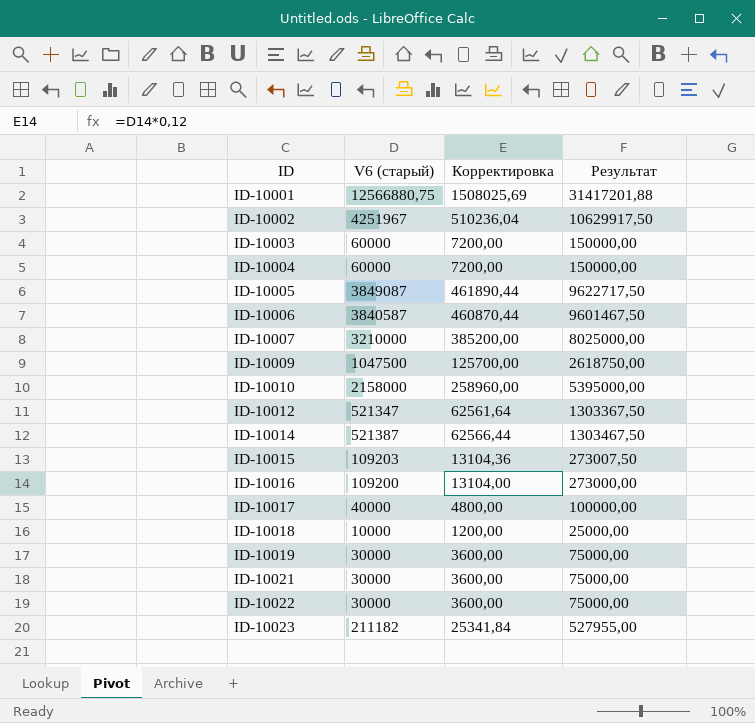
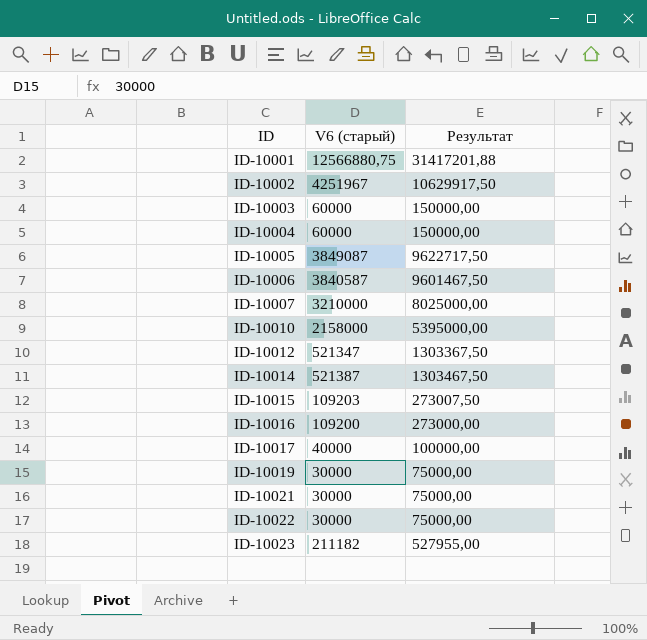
column Корректировка | formula: [V6 (старый)] * 0,12 -> none
row ID-10009: 1047500 | 125700,00 | 2618750,00 -> none
row ID-10018: 10000 | 1200,00 | 25000,00 -> none

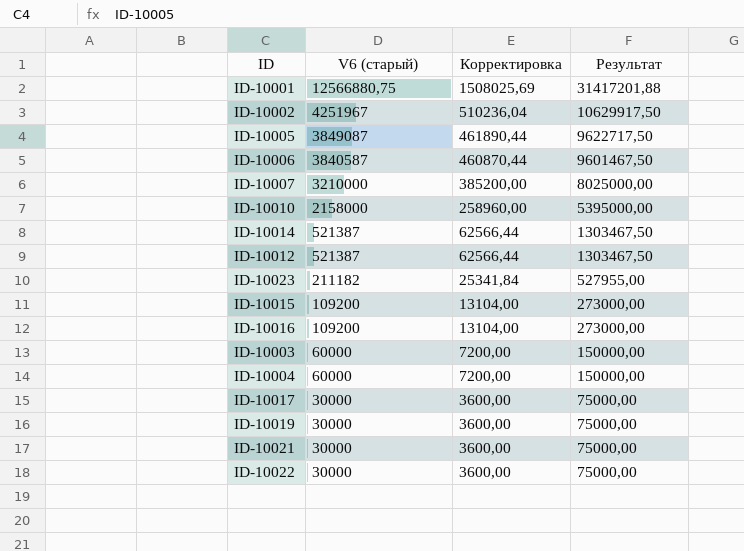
row order: ID ascending -> V6 (старый) descending
column Корректировка | formula: none -> [V6 (старый)] * 0,12
ID-10012 | V6 (старый): 521347 -> 521387
ID-10012 | Результат: 1303367,50 -> 1303467,50
ID-10015 | V6 (старый): 109203 -> 109200
ID-10015 | Результат: 273007,50 -> 273000,00
ID-10017 | V6 (старый): 40000 -> 30000
ID-10017 | Результат: 100000,00 -> 75000,00

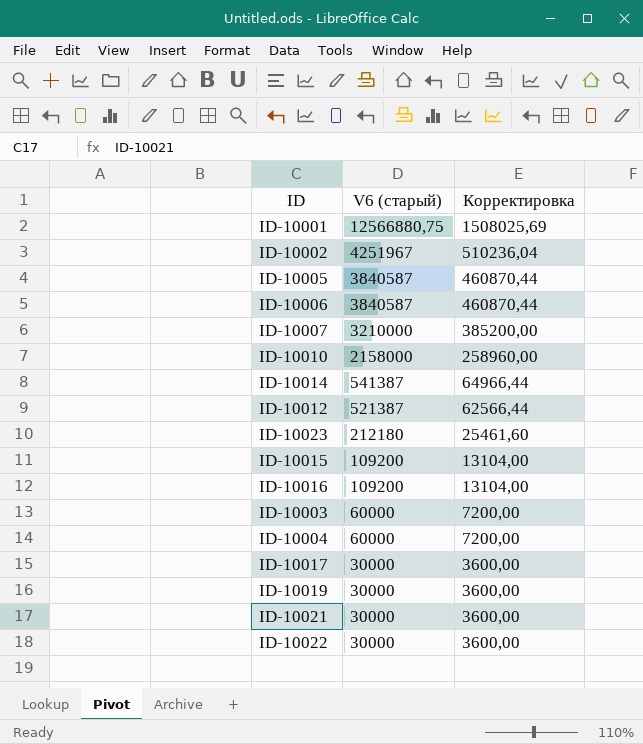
column Результат | formula: [V6 (старый)] * 2,5 -> none
ID-10005 | V6 (старый): 3849087 -> 3840587
ID-10005 | Корректировка: 461890,44 -> 460870,44
ID-10014 | V6 (старый): 521387 -> 541387
ID-10014 | Корректировка: 62566,44 -> 64966,44
ID-10023 | V6 (старый): 211182 -> 212180
ID-10023 | Корректировка: 25341,84 -> 25461,60

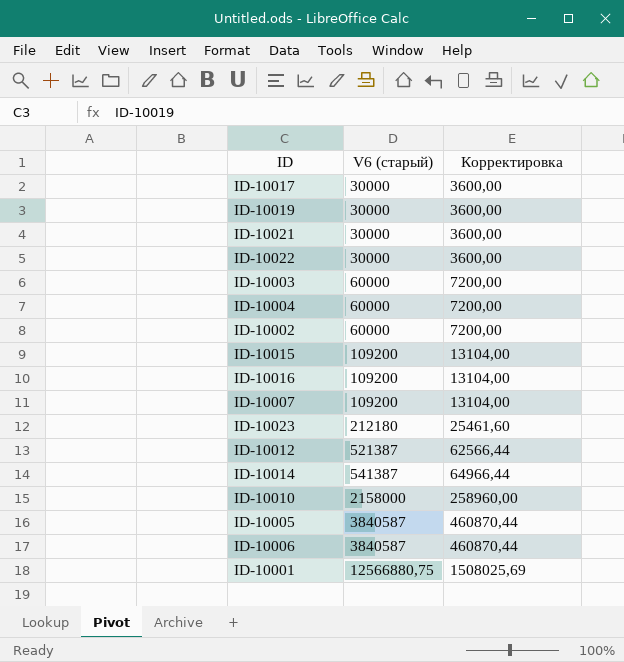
row order: V6 (старый) descending -> V6 (старый) ascending
ID-10002 | V6 (старый): 4251967 -> 60000
ID-10002 | Корректировка: 510236,04 -> 7200,00
ID-10007 | V6 (старый): 3210000 -> 109200
ID-10007 | Корректировка: 385200,00 -> 13104,00

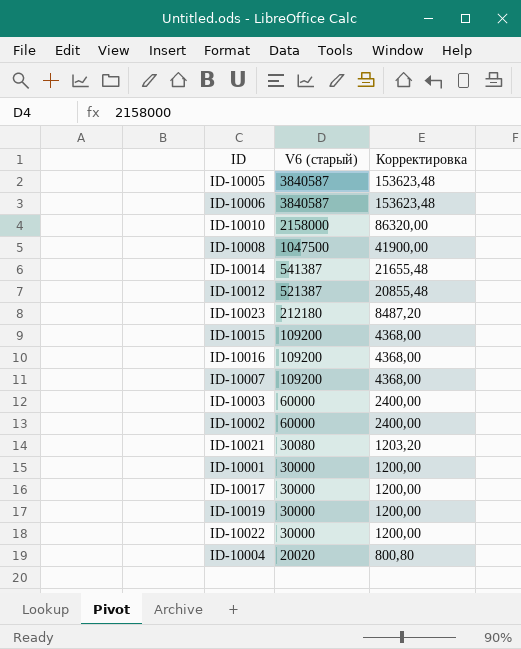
row order: V6 (старый) ascending -> V6 (старый) descending
column Корректировка | formula: [V6 (старый)] * 0,12 -> [V6 (старый)] * 0,04
row ID-10008: none -> 1047500 | 41900,00
ID-10021 | V6 (старый): 30000 -> 30080
ID-10001 | V6 (старый): 12566880,75 -> 30000
ID-10004 | V6 (старый): 60000 -> 20020

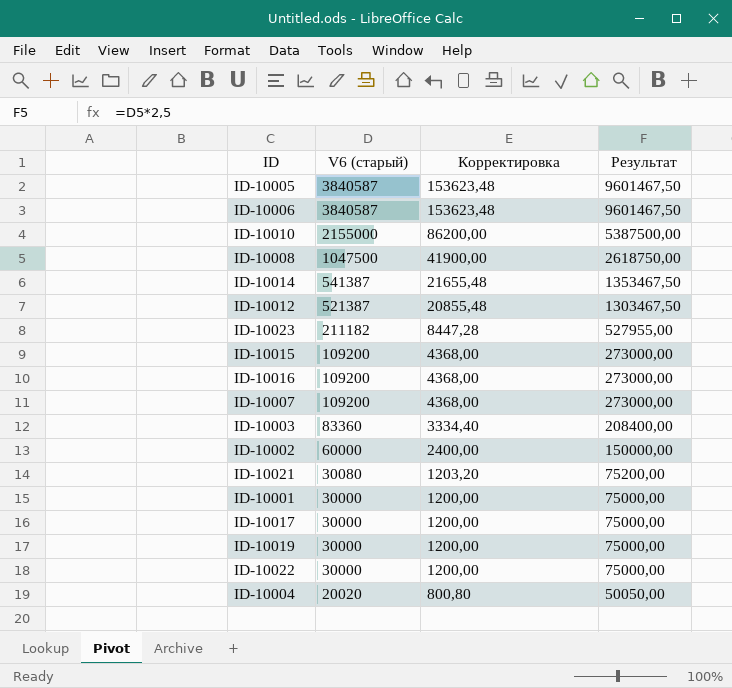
column Результат | formula: none -> [V6 (старый)] * 2,5
ID-10010 | V6 (старый): 2158000 -> 2155000
ID-10010 | Корректировка: 86320,00 -> 86200,00
ID-10023 | V6 (старый): 212180 -> 211182
ID-10023 | Корректировка: 8487,20 -> 8447,28
ID-10003 | V6 (старый): 60000 -> 83360
ID-10003 | Корректировка: 2400,00 -> 3334,40

